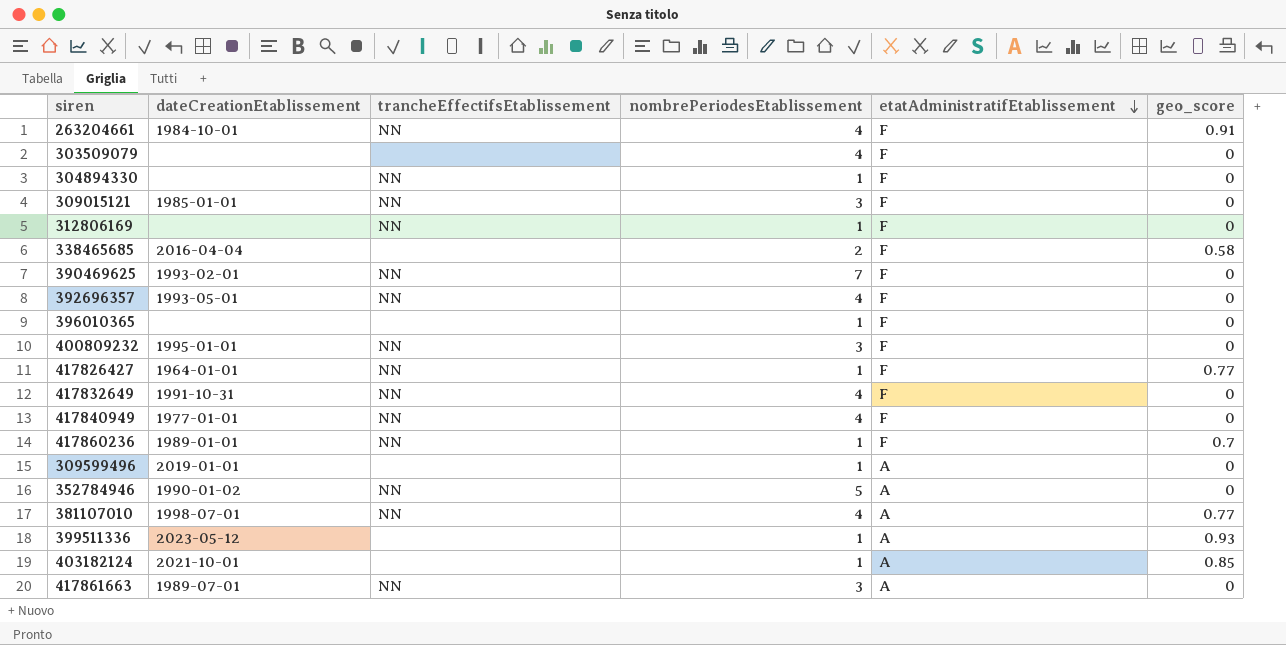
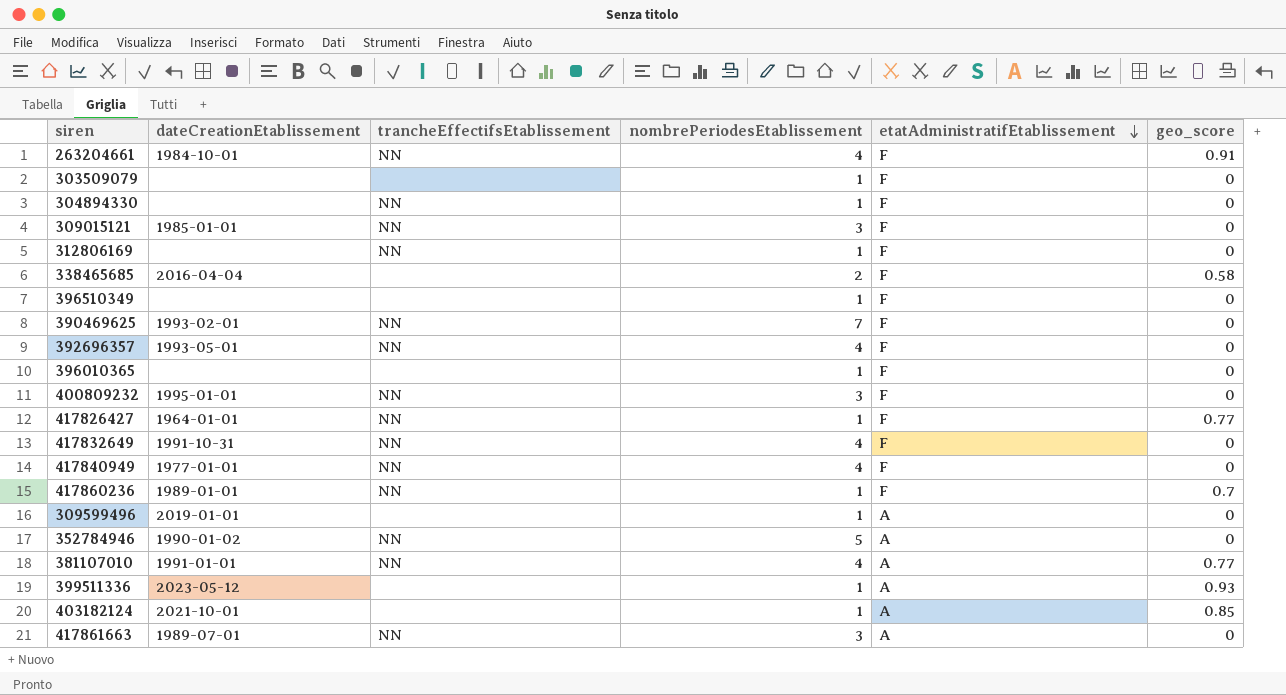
303509079 | nombrePeriodesEtablissement: 4 -> 1
row 396510349: none -> none | none | 1 | F | 0
381107010 | dateCreationEtablissement: 1998-07-01 -> 1991-01-01

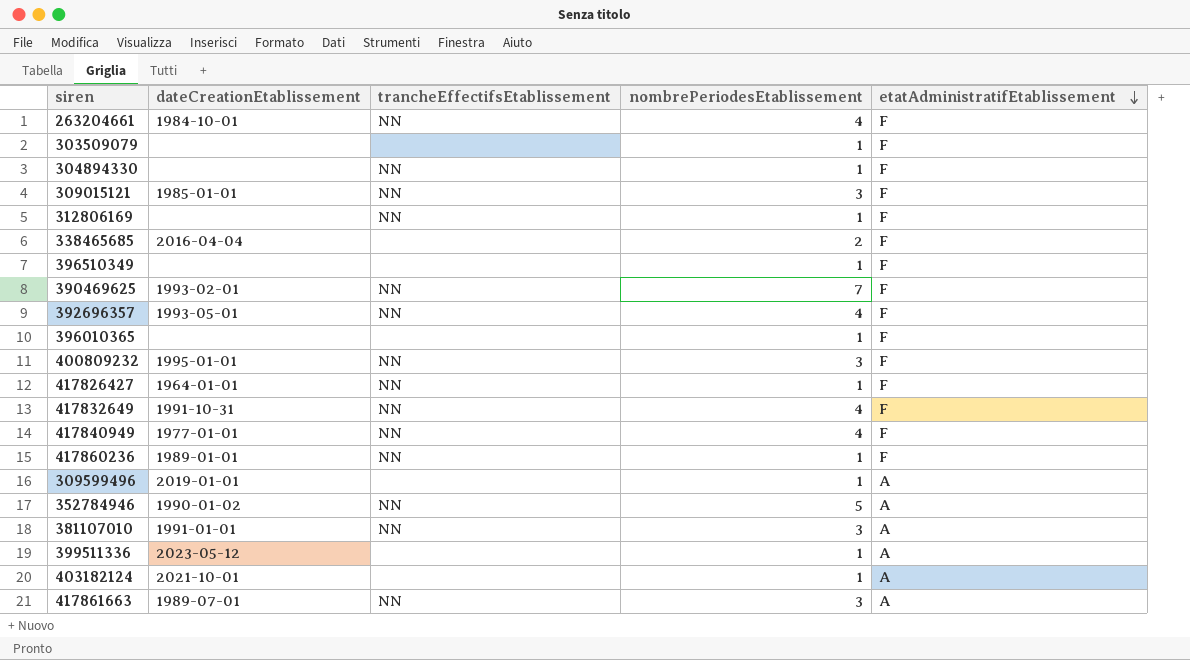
column geo_score | position: 6 -> none
381107010 | nombrePeriodesEtablissement: 4 -> 3

